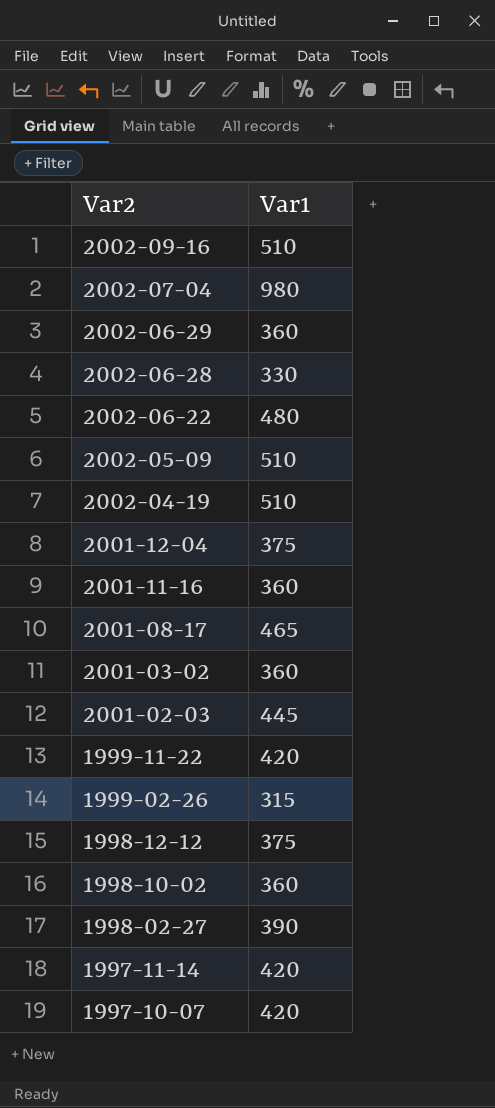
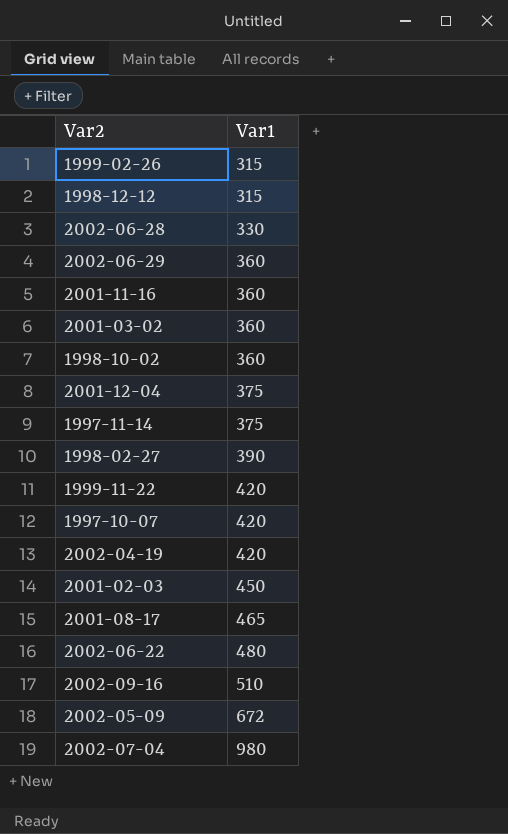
row order: Var2 descending -> Var1 ascending
1998-12-12 | Var1: 375 -> 315
1997-11-14 | Var1: 420 -> 375
2002-04-19 | Var1: 510 -> 420
2001-02-03 | Var1: 445 -> 450
2002-05-09 | Var1: 510 -> 672

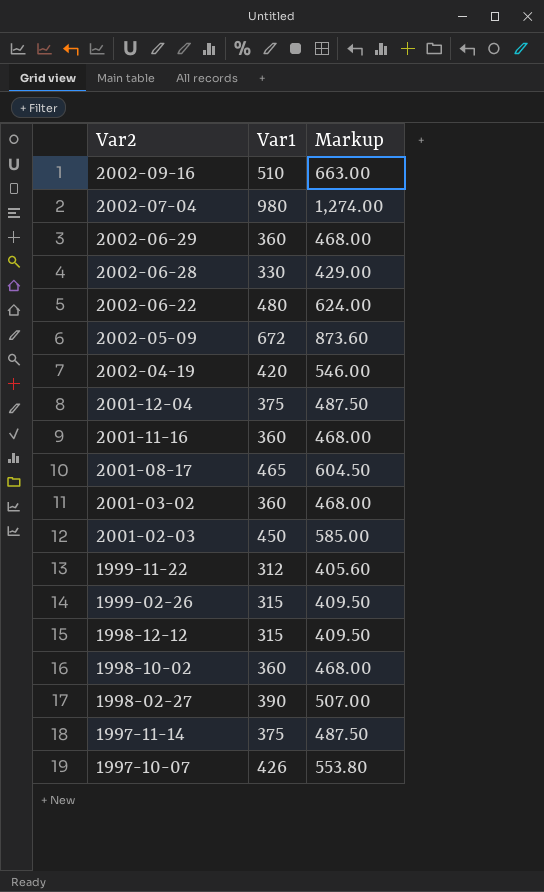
row order: Var1 ascending -> Var2 descending
column Markup | formula: none -> [Var1] * 1.3
1999-11-22 | Var1: 420 -> 312
1997-10-07 | Var1: 420 -> 426

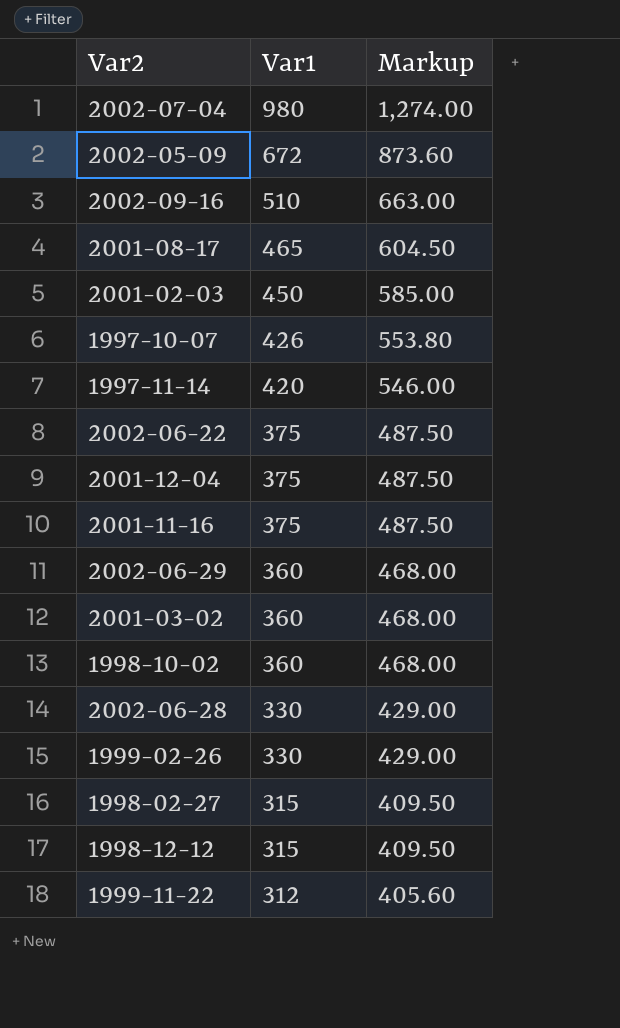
row order: Var2 descending -> Var1 descending
row 2002-04-19: 420 | 546.00 -> none
1997-11-14 | Var1: 375 -> 420
1997-11-14 | Markup: 487.50 -> 546.00
2002-06-22 | Var1: 480 -> 375
2002-06-22 | Markup: 624.00 -> 487.50
2001-11-16 | Var1: 360 -> 375
2001-11-16 | Markup: 468.00 -> 487.50
1999-02-26 | Var1: 315 -> 330
1999-02-26 | Markup: 409.50 -> 429.00
1998-02-27 | Var1: 390 -> 315
1998-02-27 | Markup: 507.00 -> 409.50

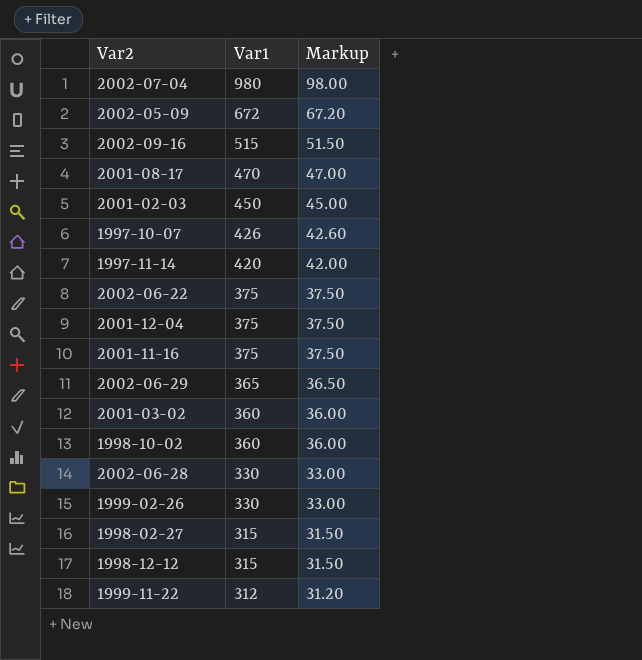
column Markup | formula: [Var1] * 1.3 -> [Var1] * 0.1
2002-09-16 | Var1: 510 -> 515
2001-08-17 | Var1: 465 -> 470
2002-06-29 | Var1: 360 -> 365

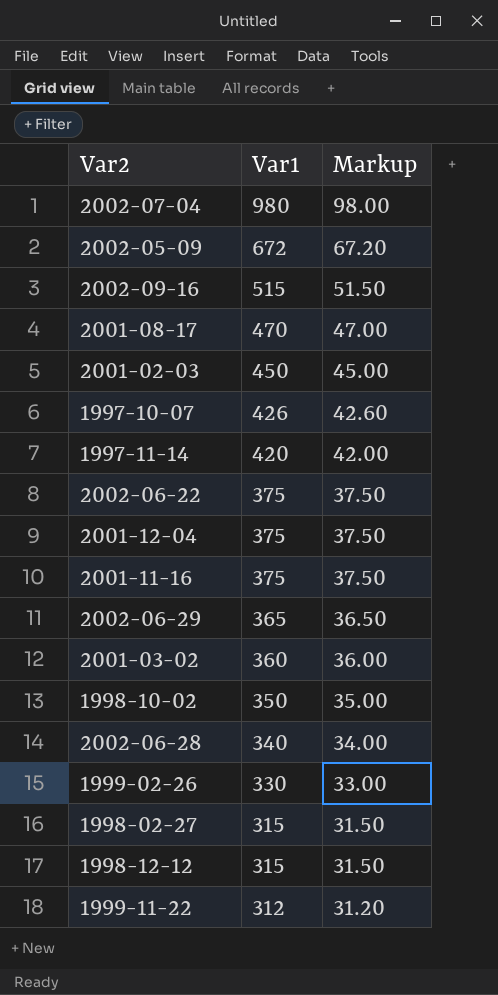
1998-10-02 | Var1: 360 -> 350
1998-10-02 | Markup: 36.00 -> 35.00
2002-06-28 | Var1: 330 -> 340
2002-06-28 | Markup: 33.00 -> 34.00

